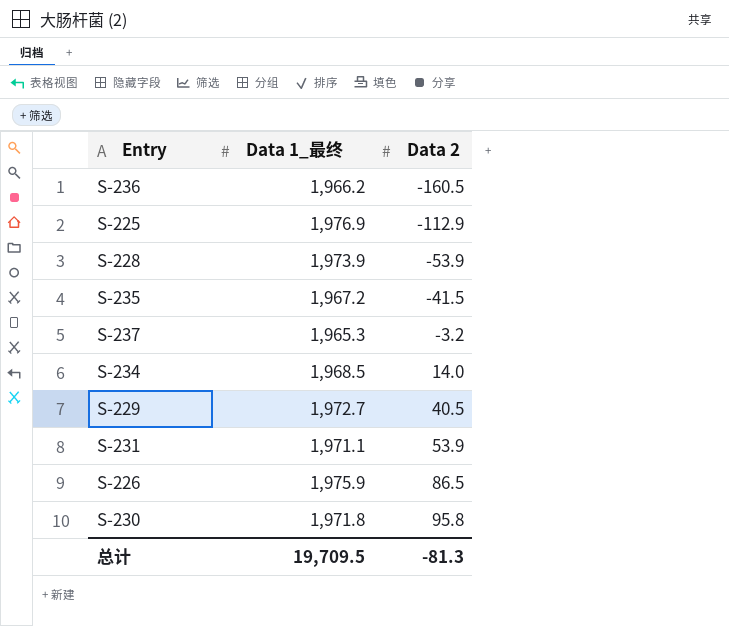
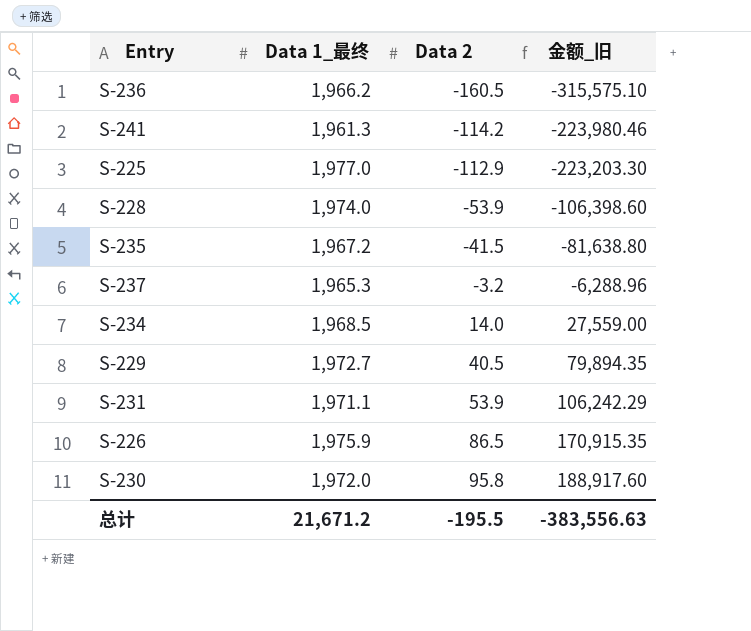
column 金额_旧 | formula: none -> [Data 1_最终] * [Data 2]
row S-241: none -> 1,961.3 | -114.2 | -223,980.46
S-225 | Data 1_最终: 1,976.9 -> 1,977.0
S-228 | Data 1_最终: 1,973.9 -> 1,974.0
S-230 | Data 1_最终: 1,971.8 -> 1,972.0
总计 | Data 1_最终: 19,709.5 -> 21,671.2
总计 | Data 2: -81.3 -> -195.5

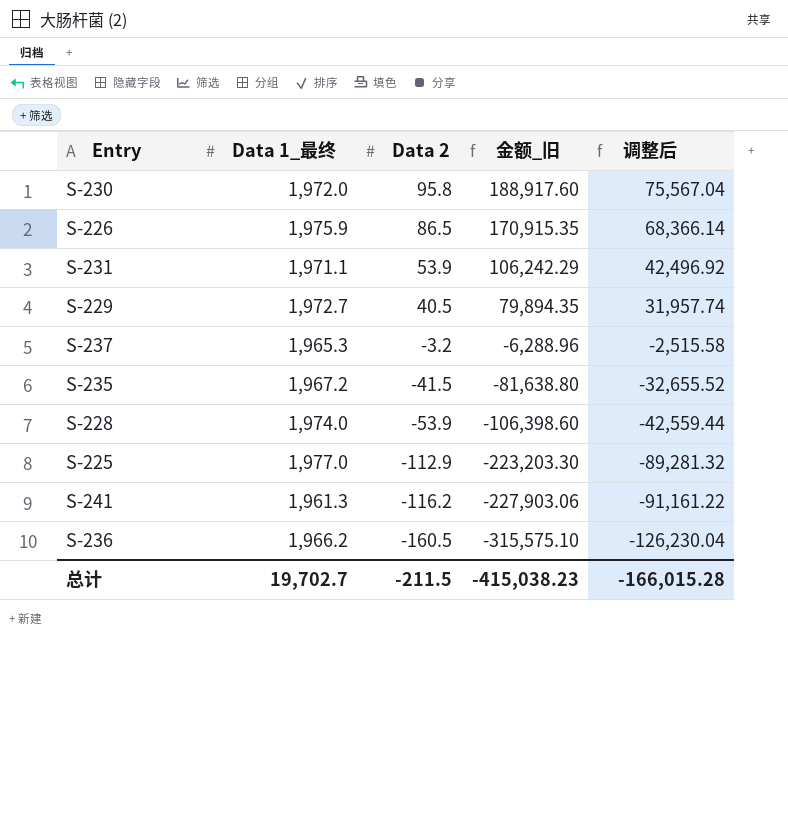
row order: Data 2 ascending -> Data 2 descending
column 调整后 | formula: none -> [金额_旧] * 0.4
row S-234: 1,968.5 | 14.0 | 27,559.00 -> none
S-241 | Data 2: -114.2 -> -116.2
S-241 | 金额_旧: -223,980.46 -> -227,903.06
总计 | Data 1_最终: 21,671.2 -> 19,702.7
总计 | Data 2: -195.5 -> -211.5
总计 | 金额_旧: -383,556.63 -> -415,038.23

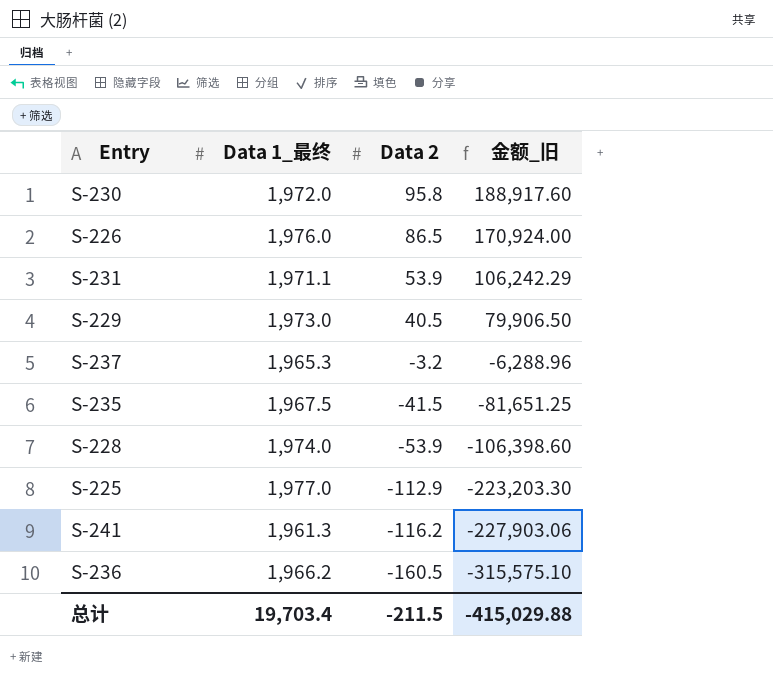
column 调整后 | formula: [金额_旧] * 0.4 -> none
S-226 | Data 1_最终: 1,975.9 -> 1,976.0
S-226 | 金额_旧: 170,915.35 -> 170,924.00
S-229 | Data 1_最终: 1,972.7 -> 1,973.0
S-229 | 金额_旧: 79,894.35 -> 79,906.50
S-235 | Data 1_最终: 1,967.2 -> 1,967.5
S-235 | 金额_旧: -81,638.80 -> -81,651.25
总计 | Data 1_最终: 19,702.7 -> 19,703.4
总计 | 金额_旧: -415,038.23 -> -415,029.88

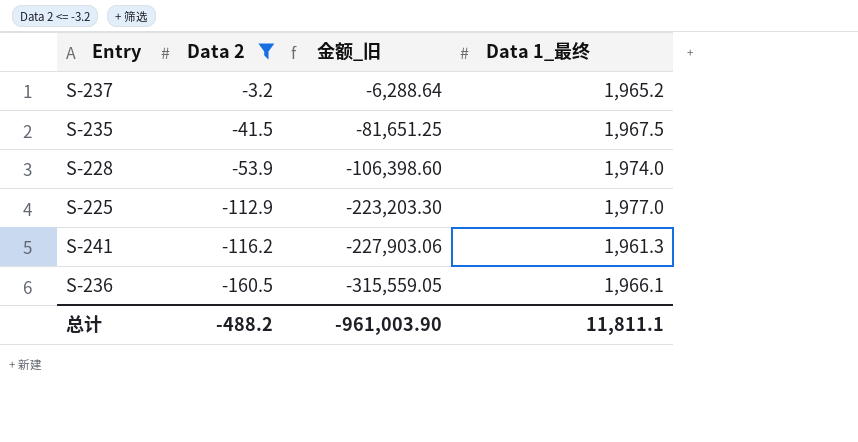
filter: none -> Data 2 <= -3.2
column Data 1_最终 | position: 2 -> 4
S-237 | 金额_旧: -6,288.96 -> -6,288.64
S-237 | Data 1_最终: 1,965.3 -> 1,965.2
S-236 | 金额_旧: -315,575.10 -> -315,559.05
S-236 | Data 1_最终: 1,966.2 -> 1,966.1
总计 | Data 2: -211.5 -> -488.2
总计 | 金额_旧: -415,029.88 -> -961,003.90
总计 | Data 1_最终: 19,703.4 -> 11,811.1

